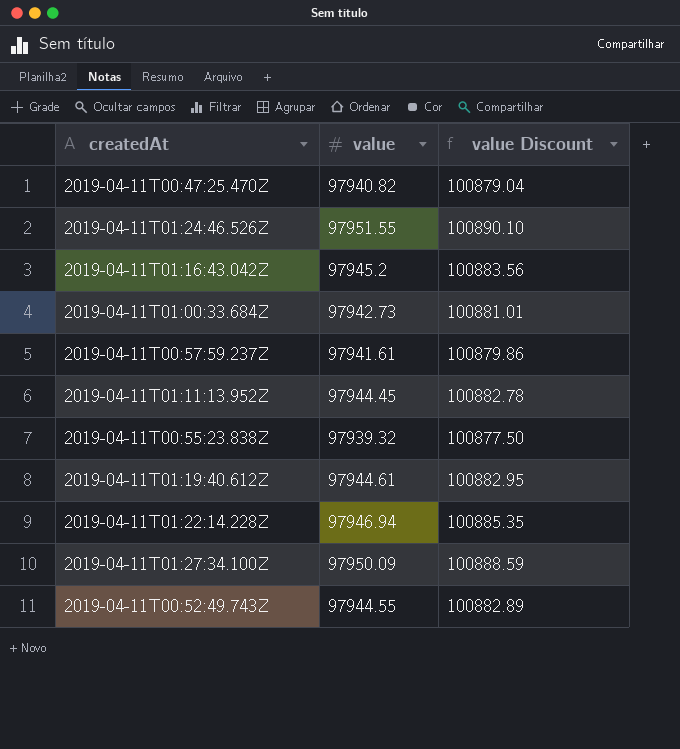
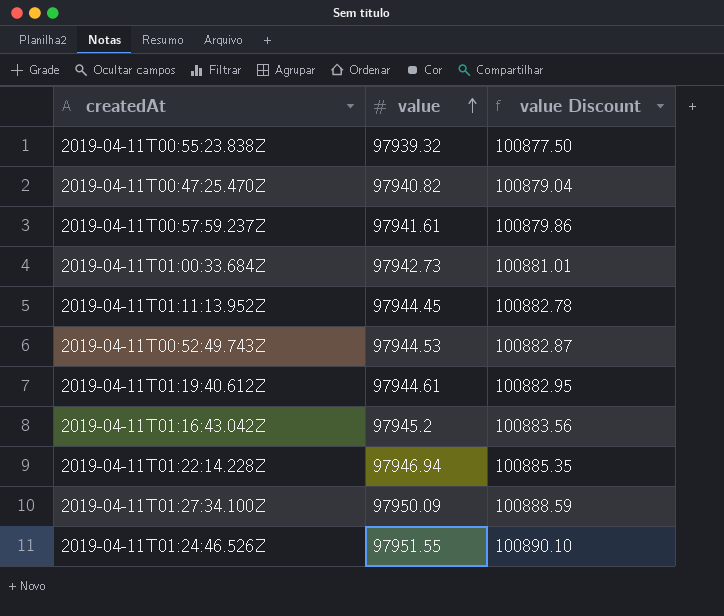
row order: none -> value ascending
2019-04-11T00:52:49.743Z | value: 97944.55 -> 97944.53
2019-04-11T00:52:49.743Z | value Discount: 100882.89 -> 100882.87

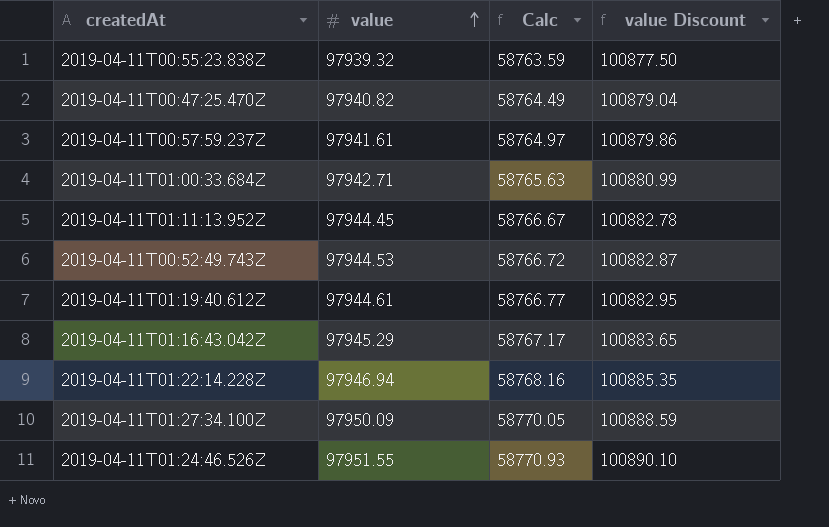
column Calc | formula: none -> [value] * 0.6
2019-04-11T01:00:33.684Z | value: 97942.73 -> 97942.71
2019-04-11T01:00:33.684Z | value Discount: 100881.01 -> 100880.99
2019-04-11T01:16:43.042Z | value: 97945.2 -> 97945.29
2019-04-11T01:16:43.042Z | value Discount: 100883.56 -> 100883.65

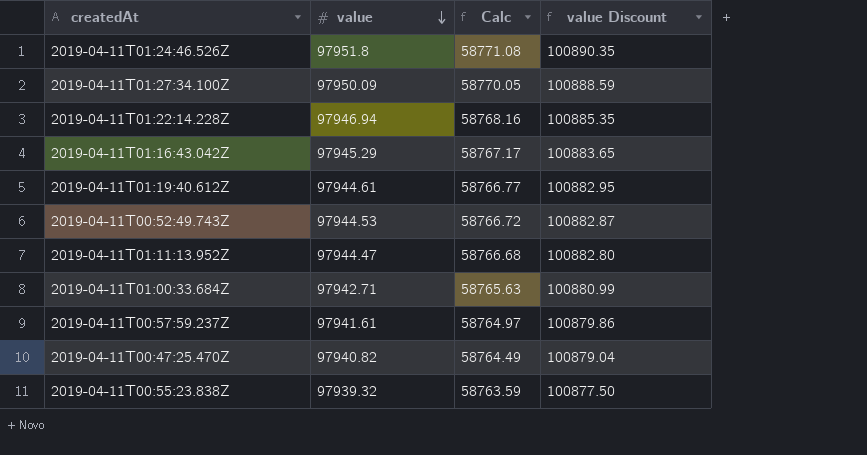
row order: value ascending -> value descending
2019-04-11T01:24:46.526Z | value: 97951.55 -> 97951.8
2019-04-11T01:24:46.526Z | Calc: 58770.93 -> 58771.08
2019-04-11T01:24:46.526Z | value Discount: 100890.10 -> 100890.35
2019-04-11T01:11:13.952Z | value: 97944.45 -> 97944.47
2019-04-11T01:11:13.952Z | Calc: 58766.67 -> 58766.68
2019-04-11T01:11:13.952Z | value Discount: 100882.78 -> 100882.80

